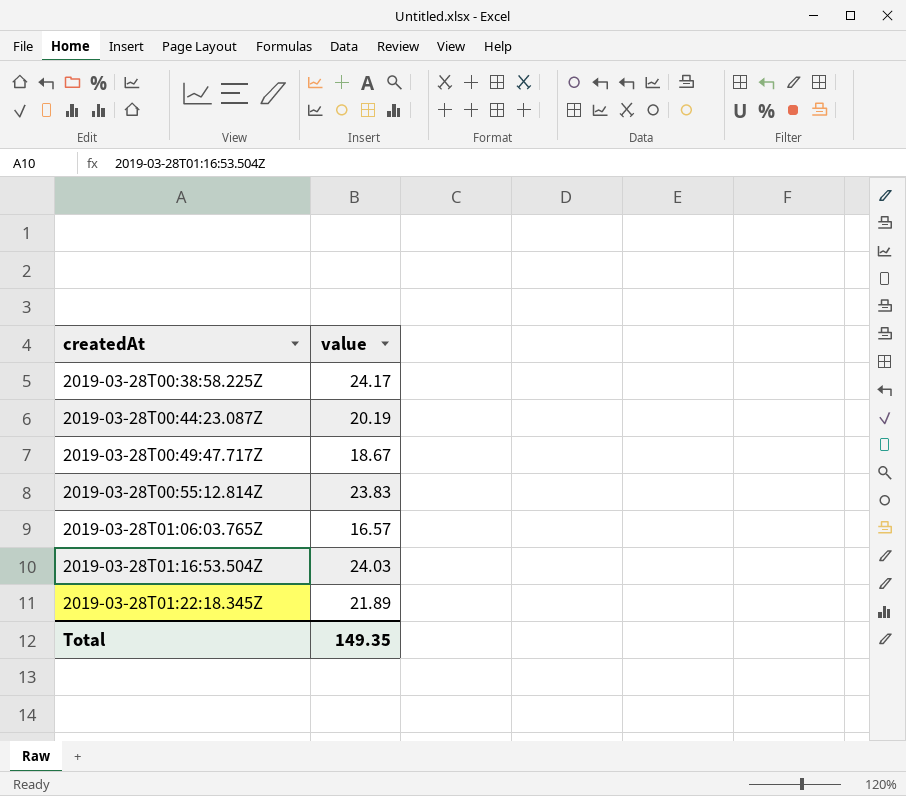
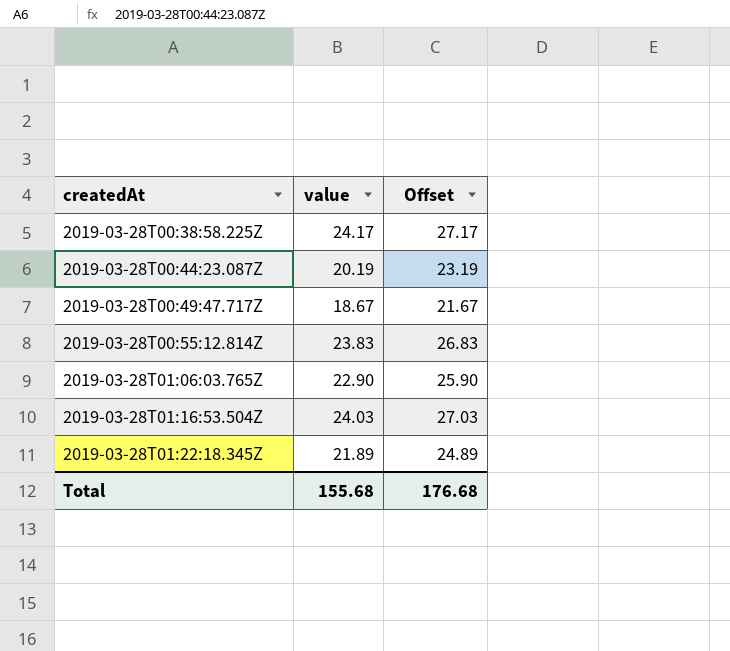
column Offset | formula: none -> [value] + 3
2019-03-28T01:06:03.765Z | value: 16.57 -> 22.90
Total | value: 149.35 -> 155.68

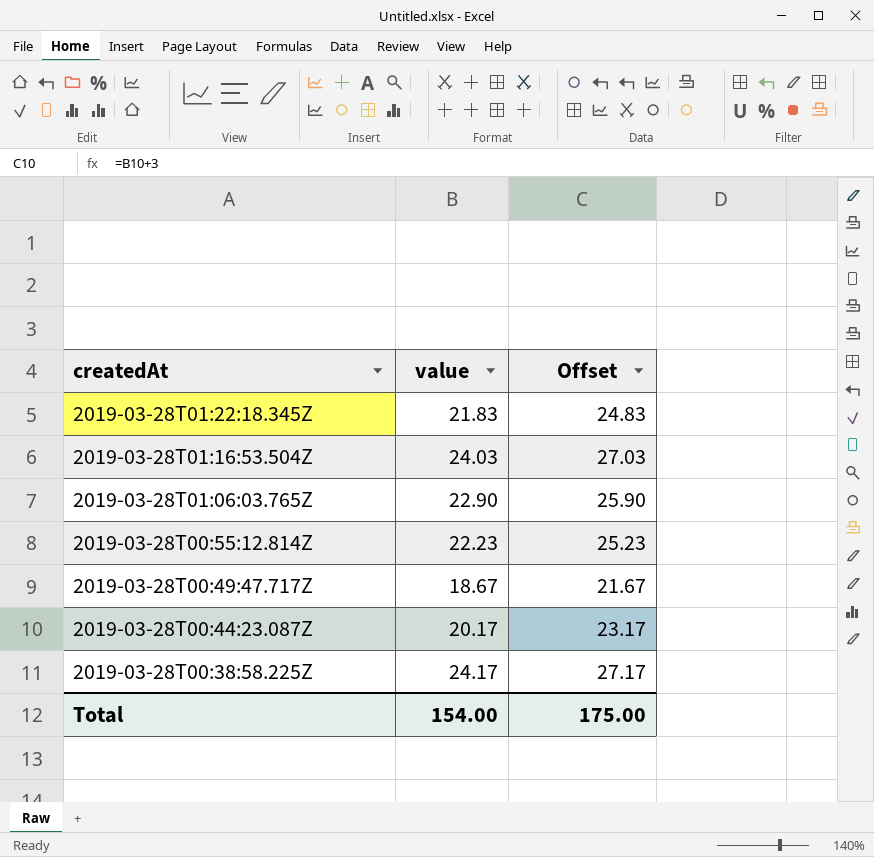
row order: createdAt ascending -> createdAt descending
2019-03-28T01:22:18.345Z | value: 21.89 -> 21.83
2019-03-28T01:22:18.345Z | Offset: 24.89 -> 24.83
2019-03-28T00:55:12.814Z | value: 23.83 -> 22.23
2019-03-28T00:55:12.814Z | Offset: 26.83 -> 25.23
2019-03-28T00:44:23.087Z | value: 20.19 -> 20.17
2019-03-28T00:44:23.087Z | Offset: 23.19 -> 23.17
Total | value: 155.68 -> 154.00
Total | Offset: 176.68 -> 175.00

